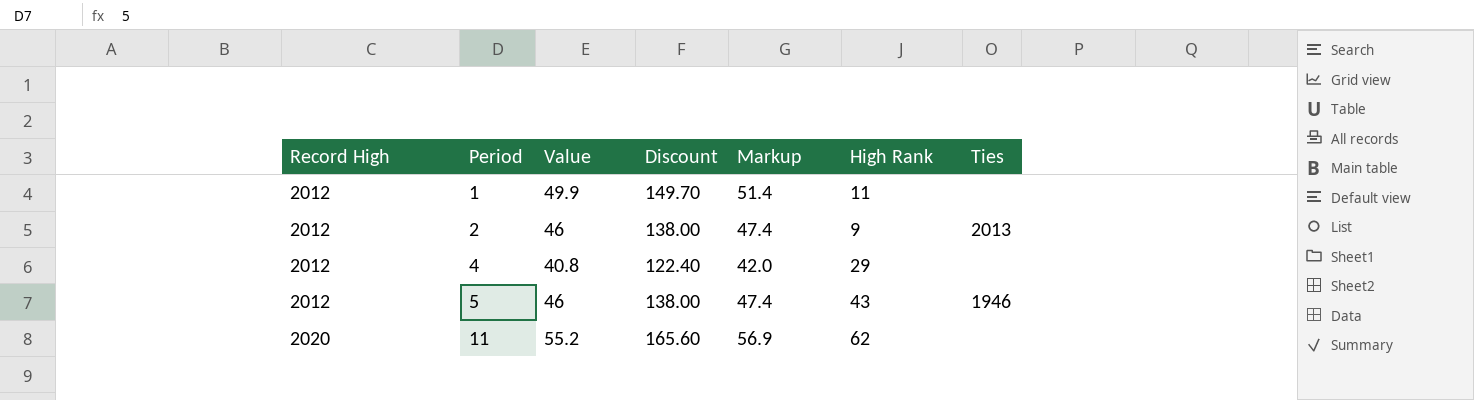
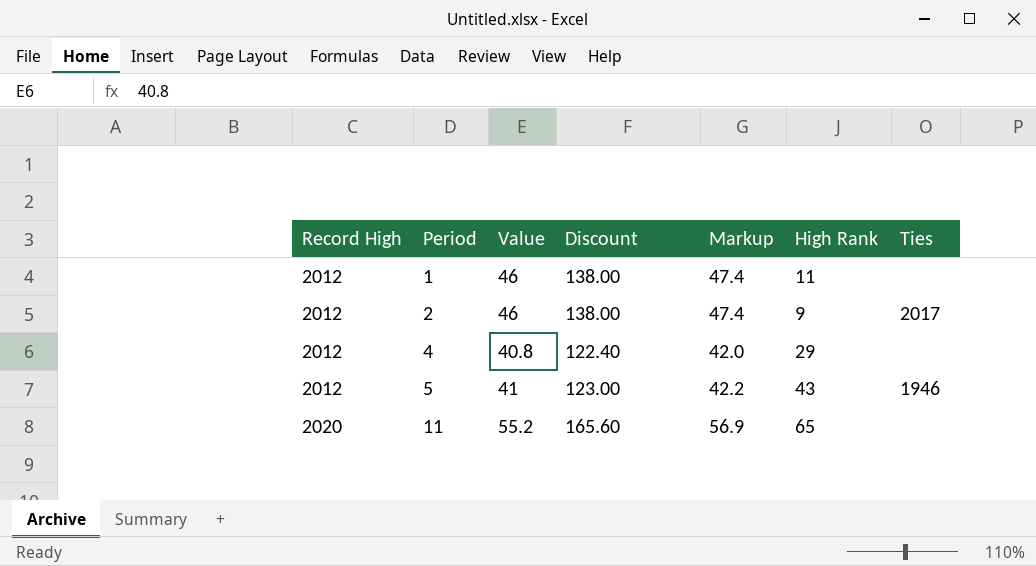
1 | Value: 49.9 -> 46
1 | Discount: 149.70 -> 138.00
1 | Markup: 51.4 -> 47.4
2 | Ties: 2013 -> 2017
5 | Value: 46 -> 41
5 | Discount: 138.00 -> 123.00
5 | Markup: 47.4 -> 42.2
11 | High Rank: 62 -> 65

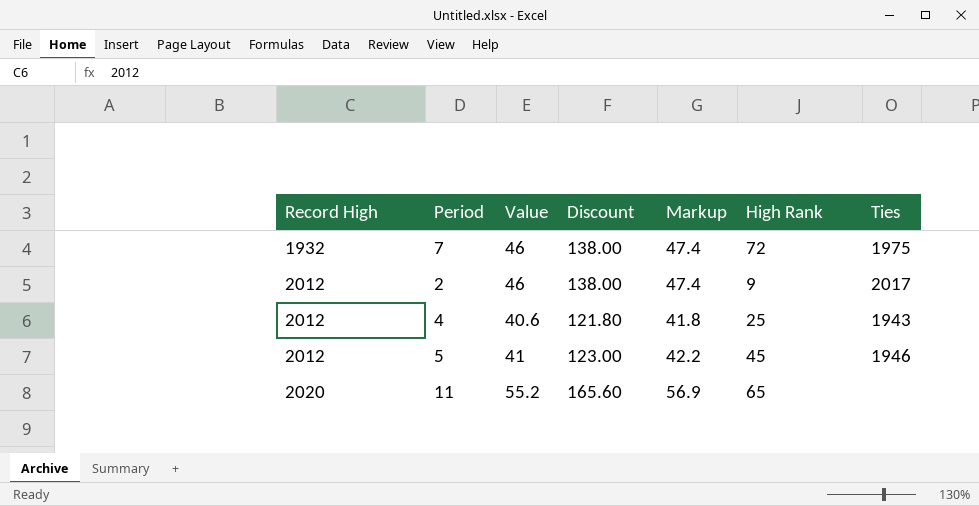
row 1: 2012 | 46 | 138.00 | 47.4 | 11 | none -> none
row 7: none -> 1932 | 46 | 138.00 | 47.4 | 72 | 1975
4 | Value: 40.8 -> 40.6
4 | Discount: 122.40 -> 121.80
4 | Markup: 42.0 -> 41.8
4 | High Rank: 29 -> 25
4 | Ties: none -> 1943
5 | High Rank: 43 -> 45

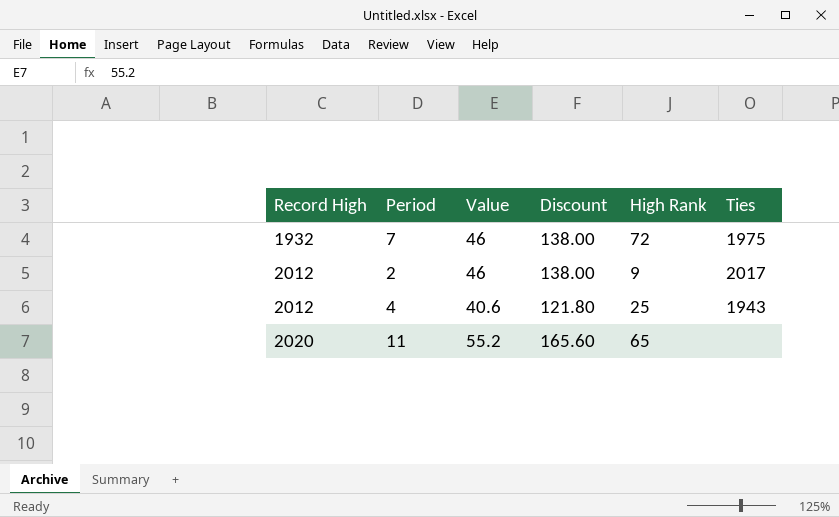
column Markup | formula: [Value] * 1.03 -> none
row 5: 2012 | 41 | 123.00 | 42.2 | 45 | 1946 -> none

